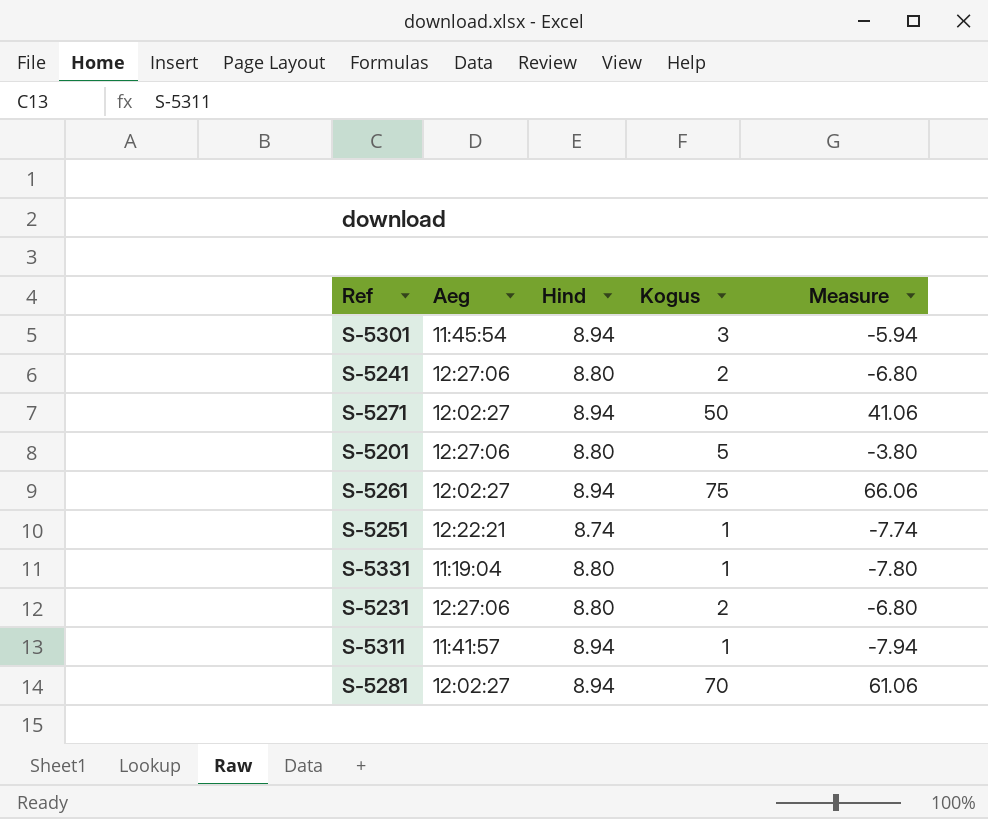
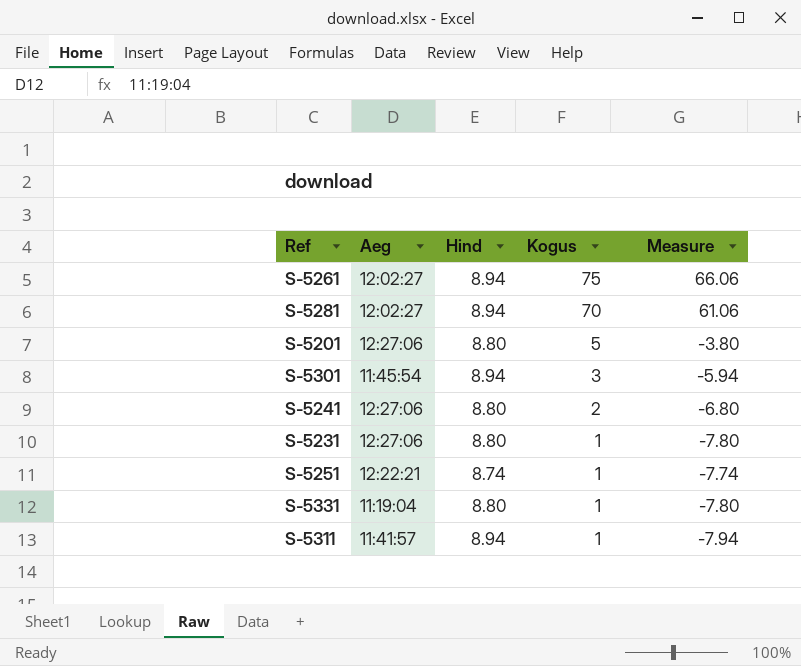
row order: none -> Kogus descending
row S-5271: 12:02:27 | 8.94 | 50 | 41.06 -> none
S-5231 | Kogus: 2 -> 1
S-5231 | Measure: -6.80 -> -7.80

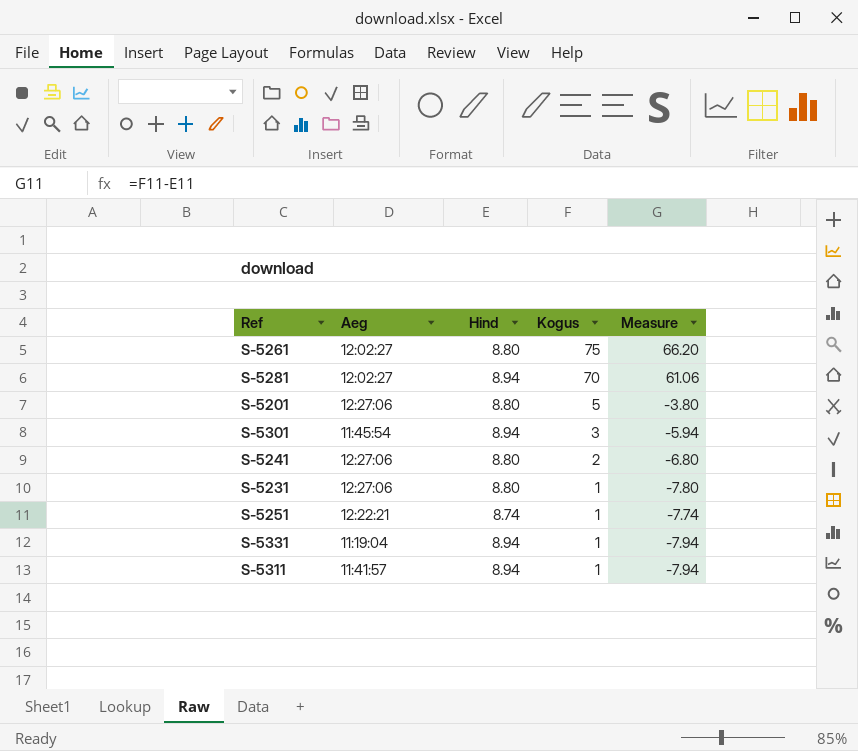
S-5261 | Hind: 8.94 -> 8.80
S-5261 | Measure: 66.06 -> 66.20
S-5331 | Hind: 8.80 -> 8.94
S-5331 | Measure: -7.80 -> -7.94

